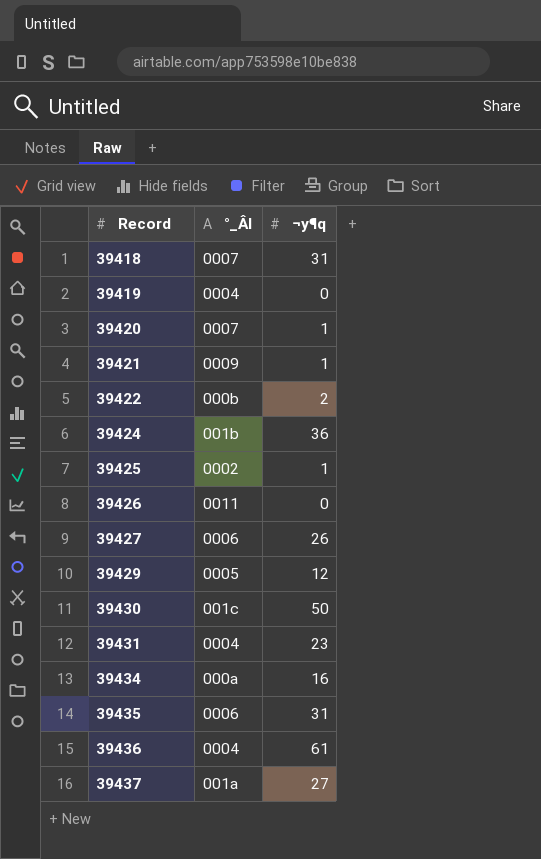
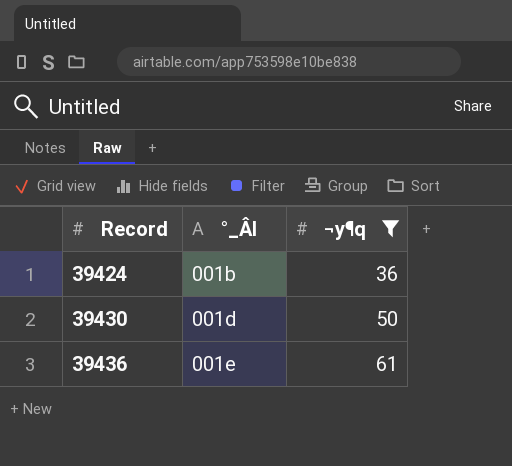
filter: none -> ¬y¶q >= 36
39430 | °_ÂI: 001c -> 001d
39436 | °_ÂI: 0004 -> 001e

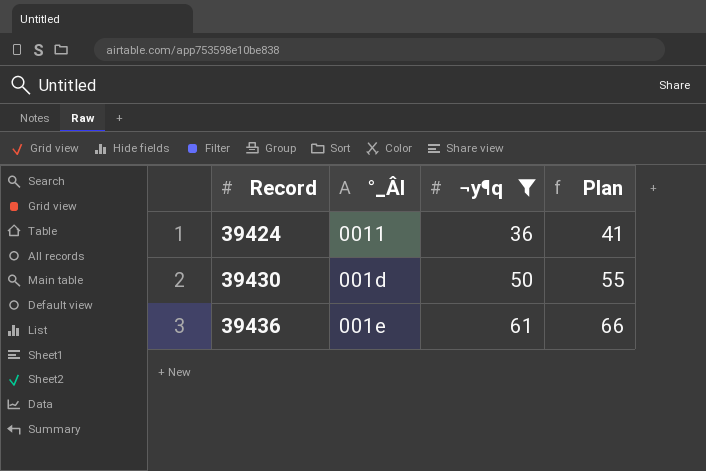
column Plan | formula: none -> [¬y¶q] + 5
39424 | °_ÂI: 001b -> 0011

